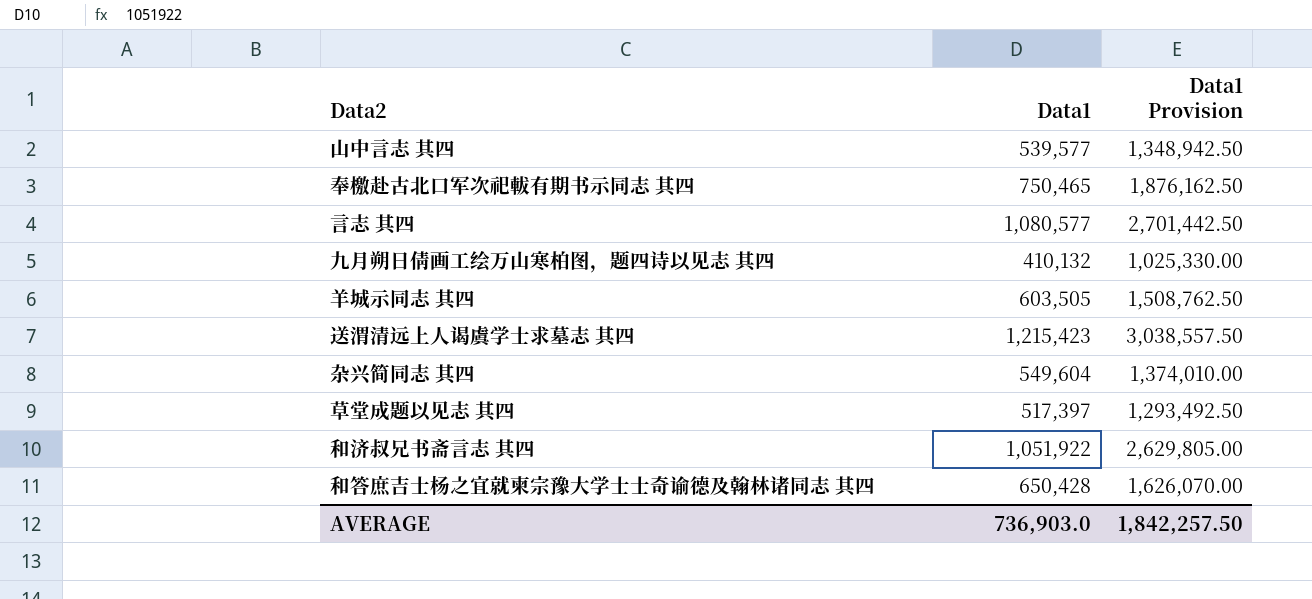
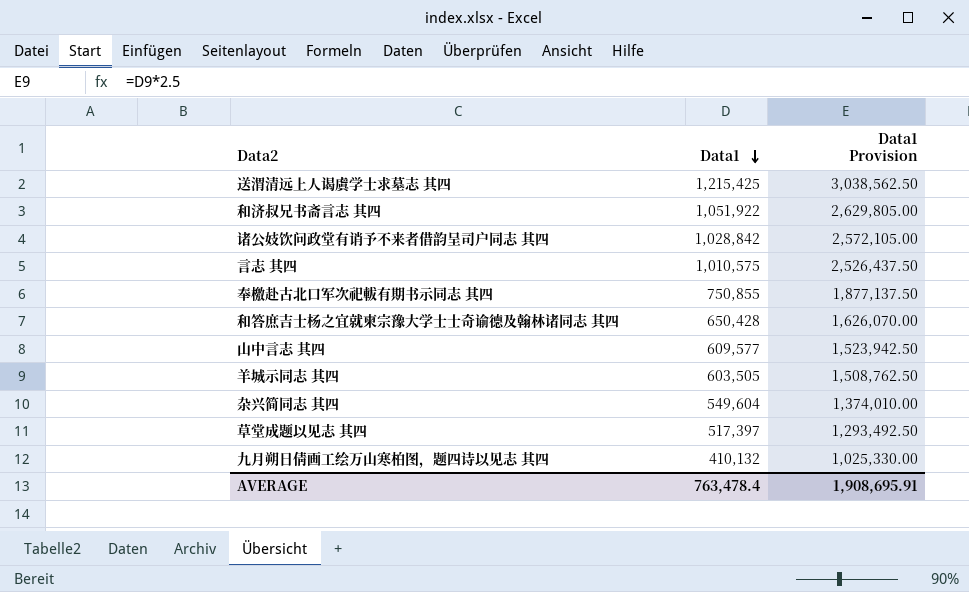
row order: none -> Data1 descending
送渭清远上人谒虞学士求墓志 其四 | Data1: 1,215,423 -> 1,215,425
送渭清远上人谒虞学士求墓志 其四 | Data1 Provision: 3,038,557.50 -> 3,038,562.50
row 诸公妓饮问政堂有诮予不来者借韵呈司户同志 其四: none -> 1,028,842 | 2,572,105.00
言志 其四 | Data1: 1,080,577 -> 1,010,575
言志 其四 | Data1 Provision: 2,701,442.50 -> 2,526,437.50
奉檄赴古北口军次祀軷有期书示同志 其四 | Data1: 750,465 -> 750,855
奉檄赴古北口军次祀軷有期书示同志 其四 | Data1 Provision: 1,876,162.50 -> 1,877,137.50
山中言志 其四 | Data1: 539,577 -> 609,577
山中言志 其四 | Data1 Provision: 1,348,942.50 -> 1,523,942.50
AVERAGE | Data1: 736,903.0 -> 763,478.4
AVERAGE | Data1 Provision: 1,842,257.50 -> 1,908,695.91

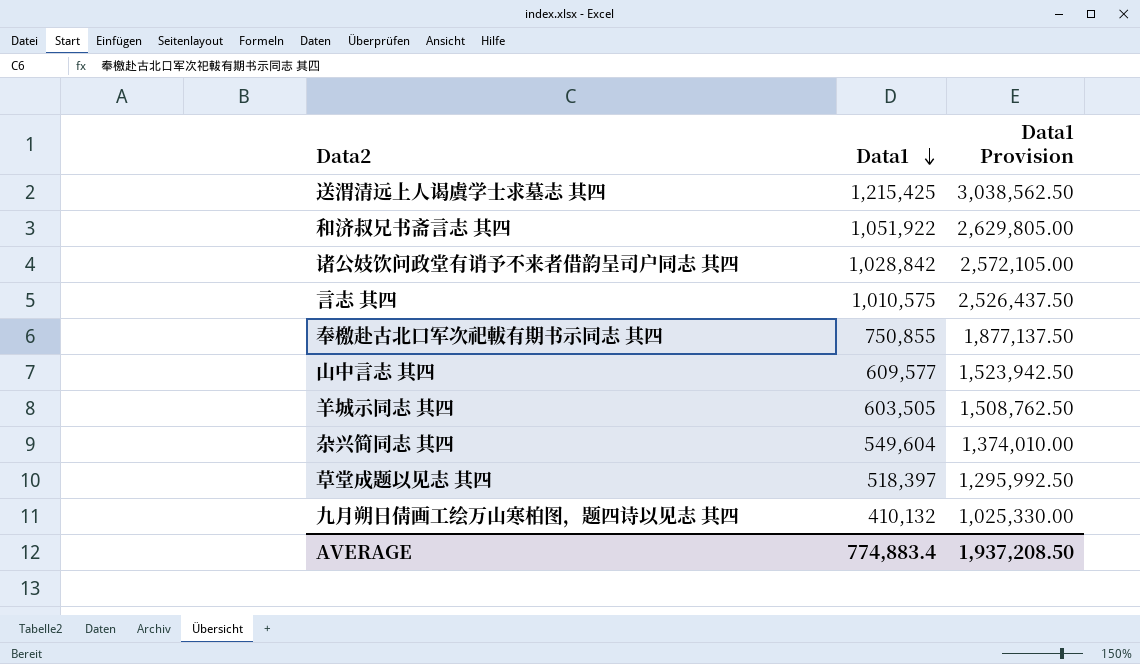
row 和答庶吉士杨之宜就柬宗豫大学士士奇谕德及翰林诸同志 其四: 650,428 | 1,626,070.00 -> none
草堂成题以见志 其四 | Data1: 517,397 -> 518,397
草堂成题以见志 其四 | Data1 Provision: 1,293,492.50 -> 1,295,992.50
AVERAGE | Data1: 763,478.4 -> 774,883.4
AVERAGE | Data1 Provision: 1,908,695.91 -> 1,937,208.50

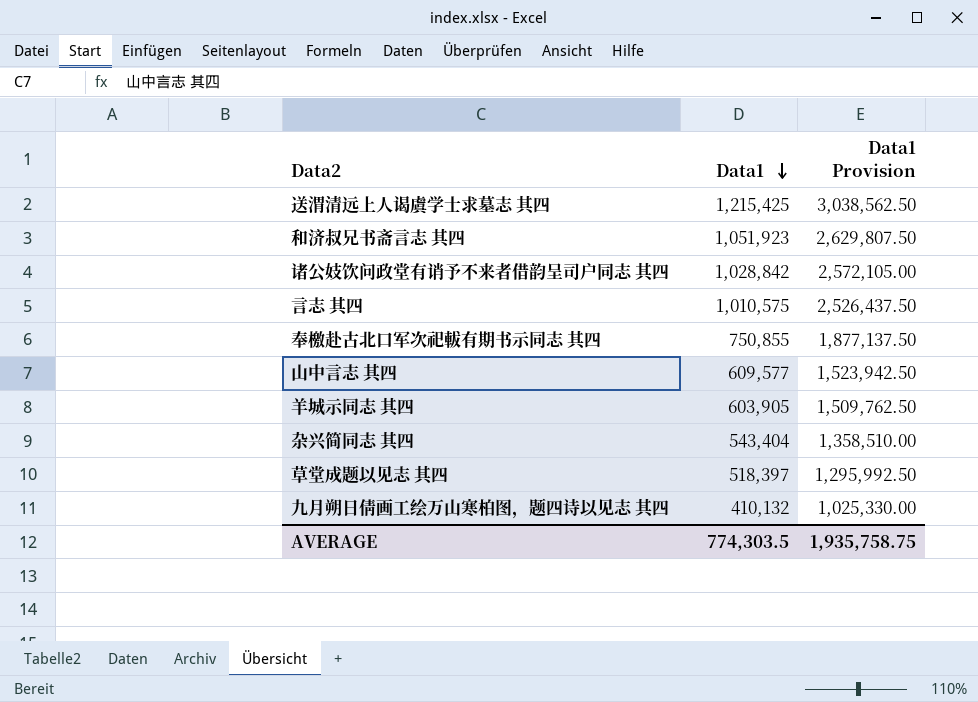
和济叔兄书斋言志 其四 | Data1: 1,051,922 -> 1,051,923
和济叔兄书斋言志 其四 | Data1 Provision: 2,629,805.00 -> 2,629,807.50
羊城示同志 其四 | Data1: 603,505 -> 603,905
羊城示同志 其四 | Data1 Provision: 1,508,762.50 -> 1,509,762.50
杂兴简同志 其四 | Data1: 549,604 -> 543,404
杂兴简同志 其四 | Data1 Provision: 1,374,010.00 -> 1,358,510.00
AVERAGE | Data1: 774,883.4 -> 774,303.5
AVERAGE | Data1 Provision: 1,937,208.50 -> 1,935,758.75

